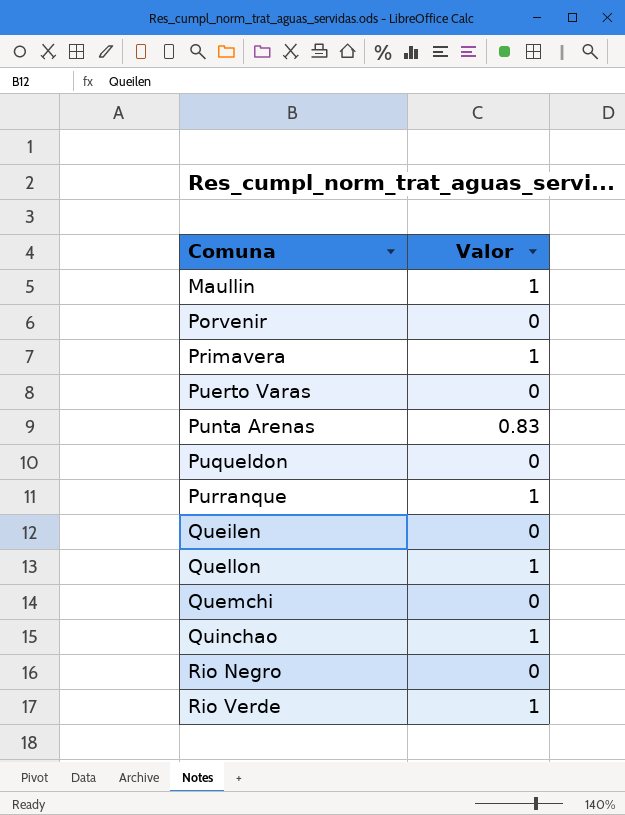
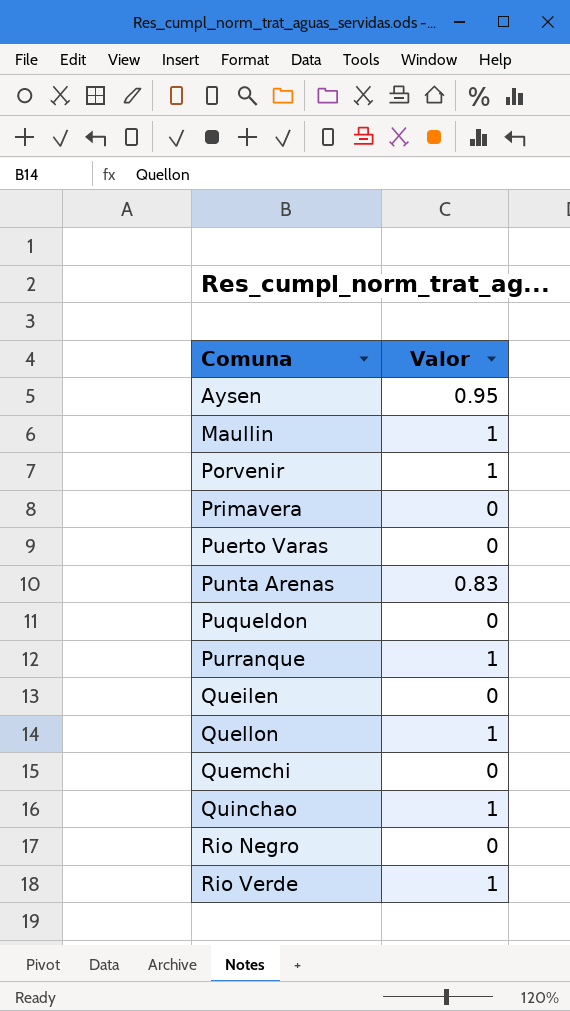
row Aysen: none -> 0.95
Porvenir | Valor: 0 -> 1
Primavera | Valor: 1 -> 0

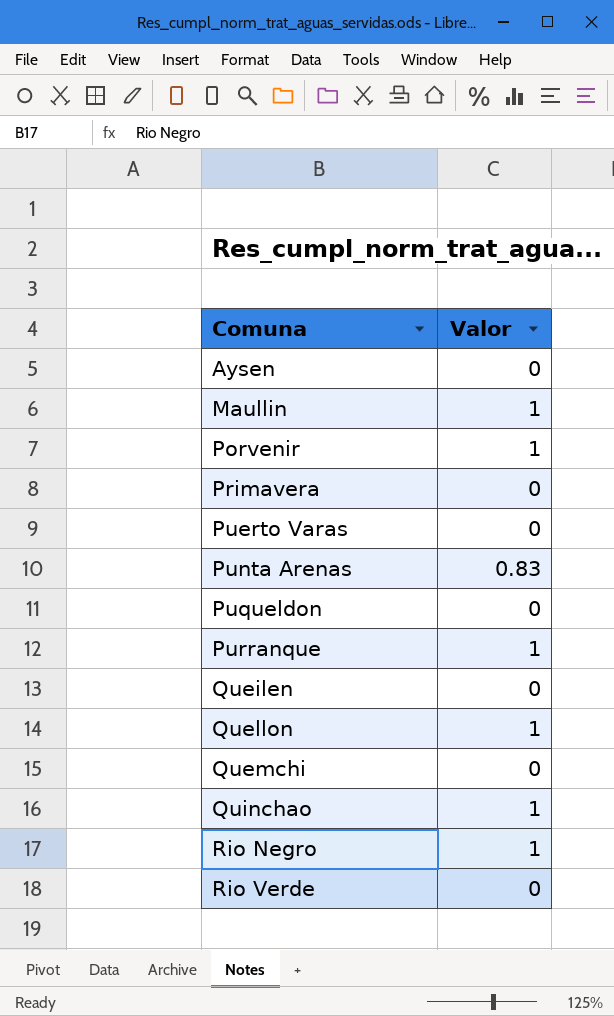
Aysen | Valor: 0.95 -> 0
Rio Negro | Valor: 0 -> 1
Rio Verde | Valor: 1 -> 0

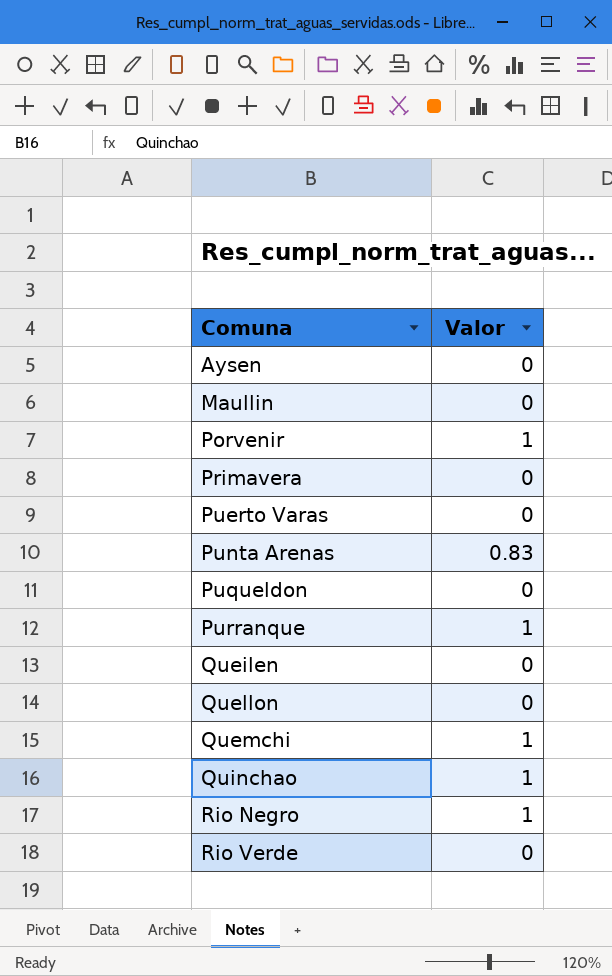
Maullin | Valor: 1 -> 0
Quellon | Valor: 1 -> 0
Quemchi | Valor: 0 -> 1

